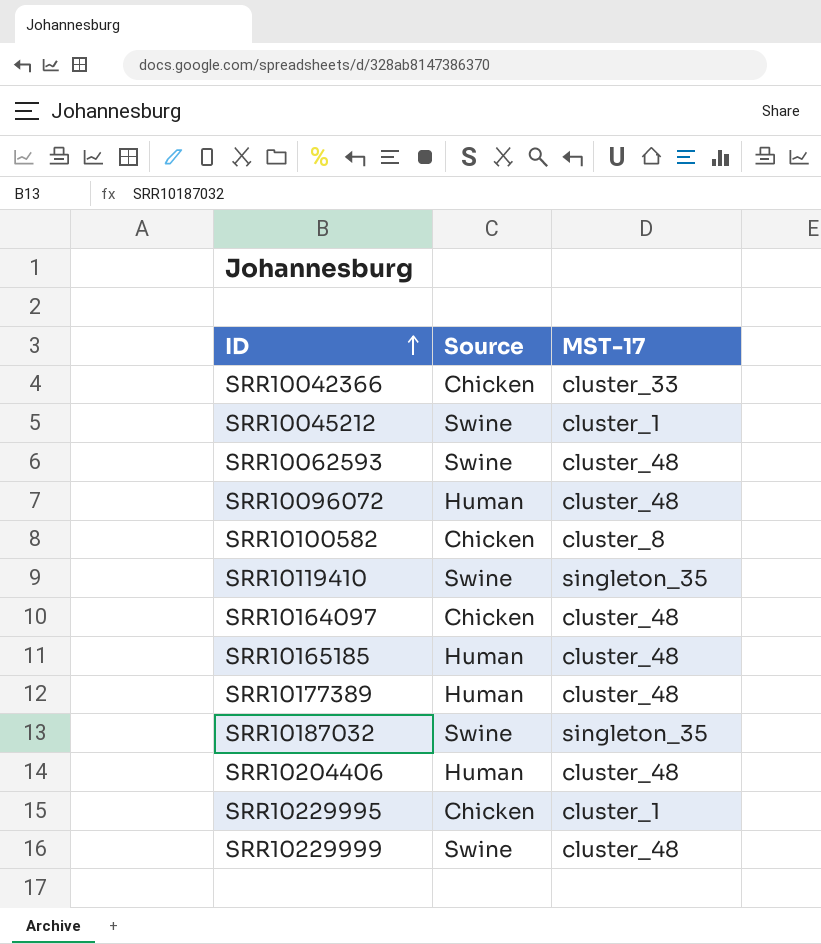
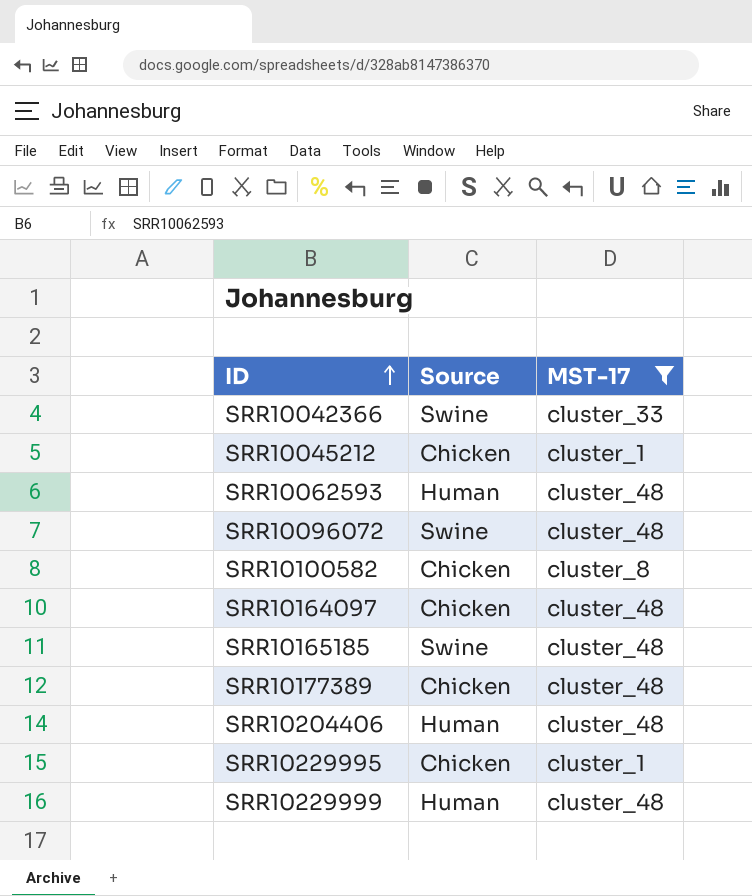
filter: none -> MST-17 != singleton_35
SRR10042366 | Source: Chicken -> Swine
SRR10045212 | Source: Swine -> Chicken
SRR10062593 | Source: Swine -> Human
SRR10096072 | Source: Human -> Swine
SRR10165185 | Source: Human -> Swine
SRR10177389 | Source: Human -> Chicken
SRR10229999 | Source: Swine -> Human

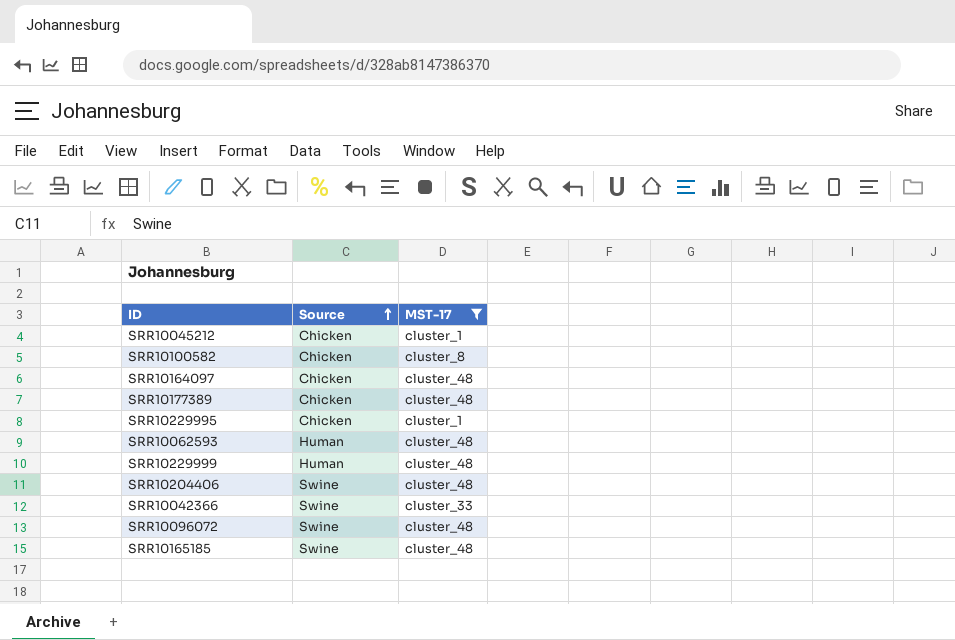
row order: ID ascending -> Source ascending
SRR10204406 | Source: Human -> Swine

